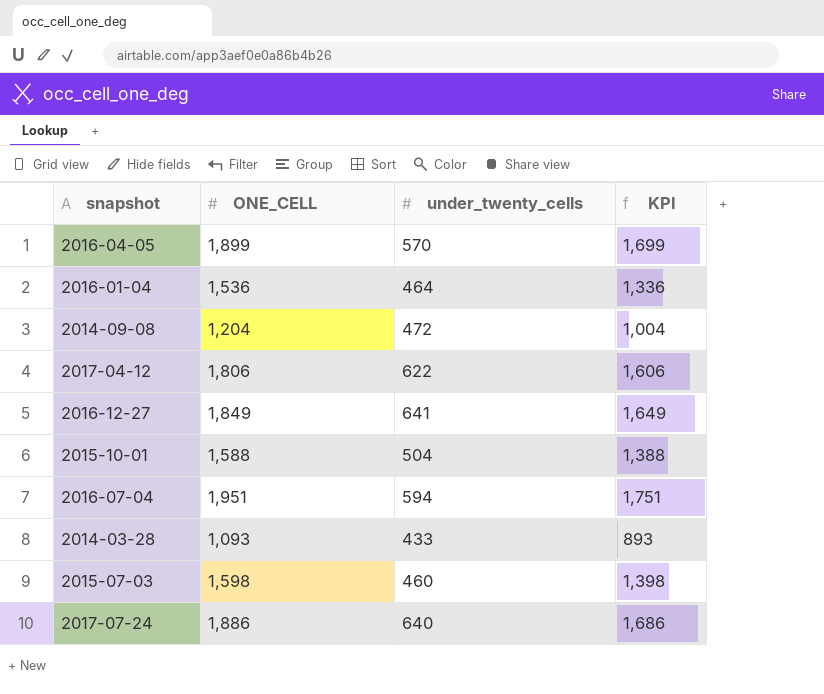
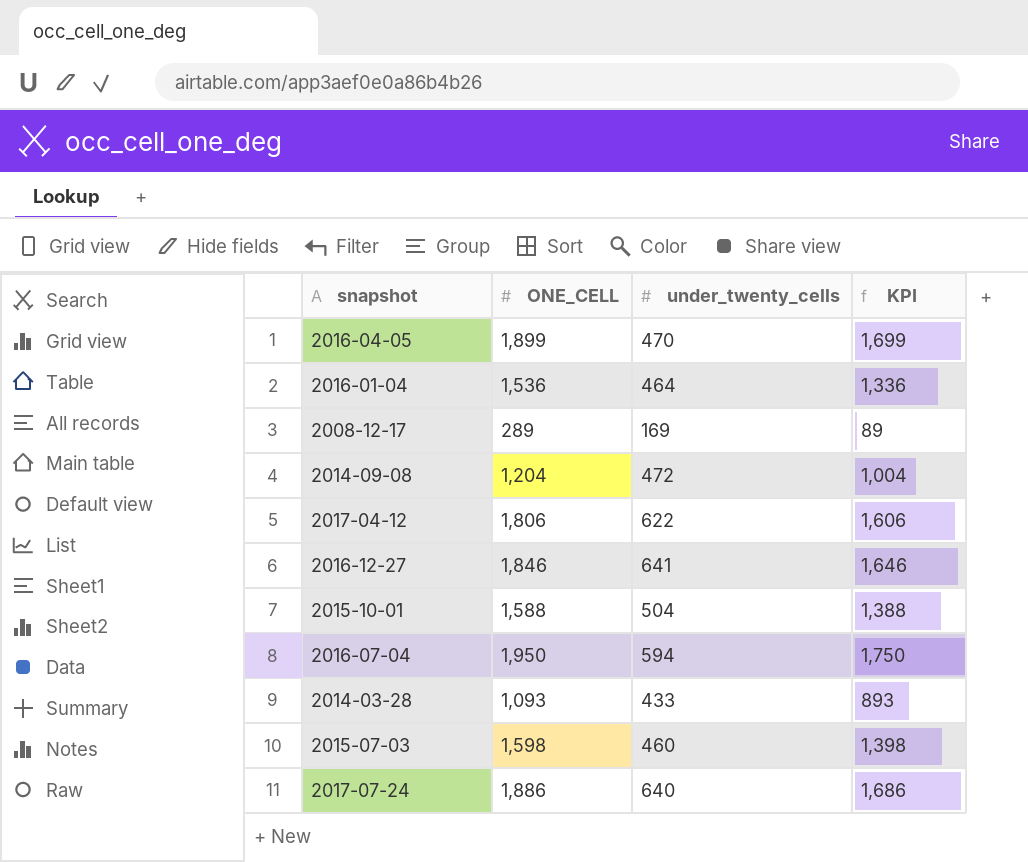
2016-04-05 | under_twenty_cells: 570 -> 470
row 2008-12-17: none -> 289 | 169 | 89
2016-12-27 | ONE_CELL: 1,849 -> 1,846
2016-12-27 | KPI: 1,649 -> 1,646
2016-07-04 | ONE_CELL: 1,951 -> 1,950
2016-07-04 | KPI: 1,751 -> 1,750

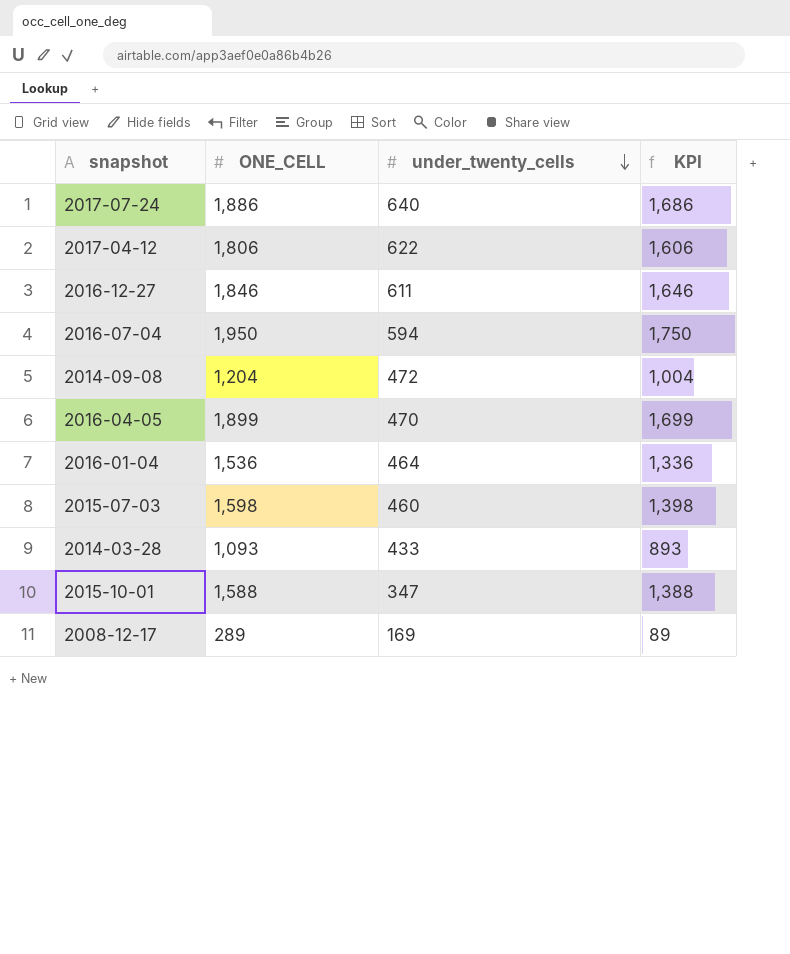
row order: none -> under_twenty_cells descending
2016-12-27 | under_twenty_cells: 641 -> 611
2015-10-01 | under_twenty_cells: 504 -> 347

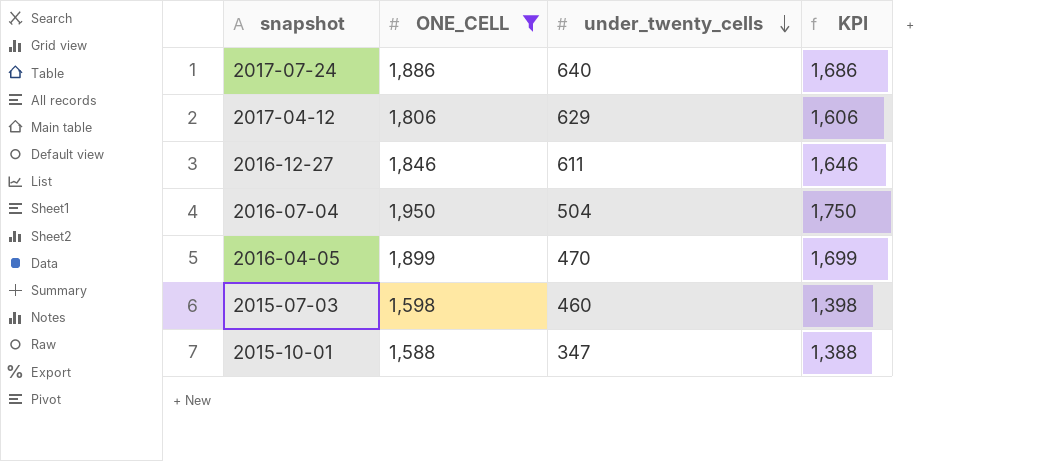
filter: none -> ONE_CELL >= 1,588
2017-04-12 | under_twenty_cells: 622 -> 629
2016-07-04 | under_twenty_cells: 594 -> 504

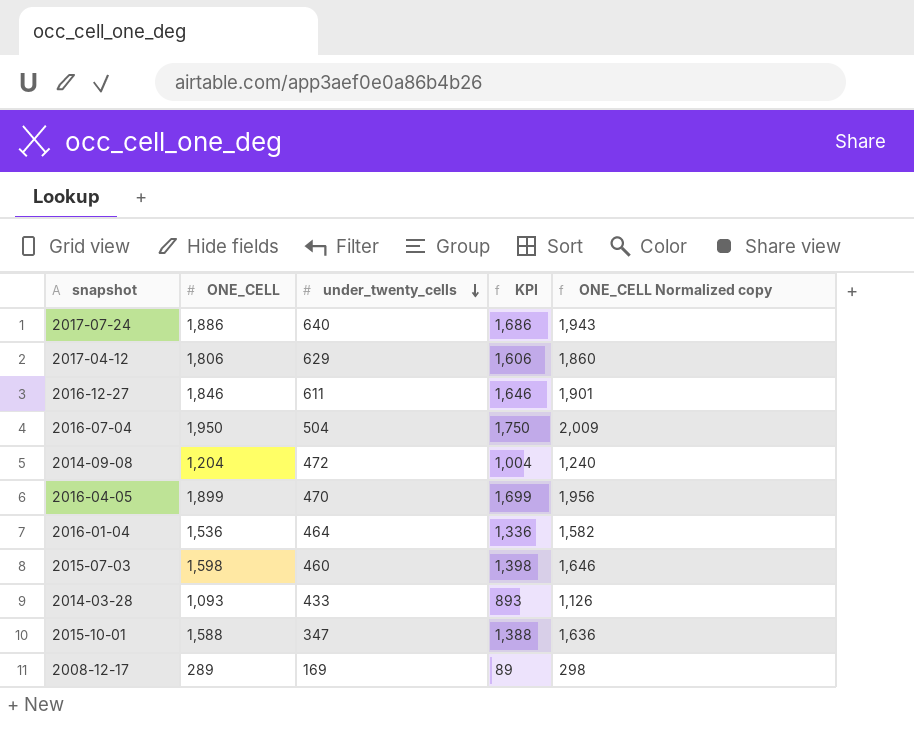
filter: ONE_CELL >= 1,588 -> none
column ONE_CELL Normalized copy | formula: none -> [ONE_CELL] * 1.03

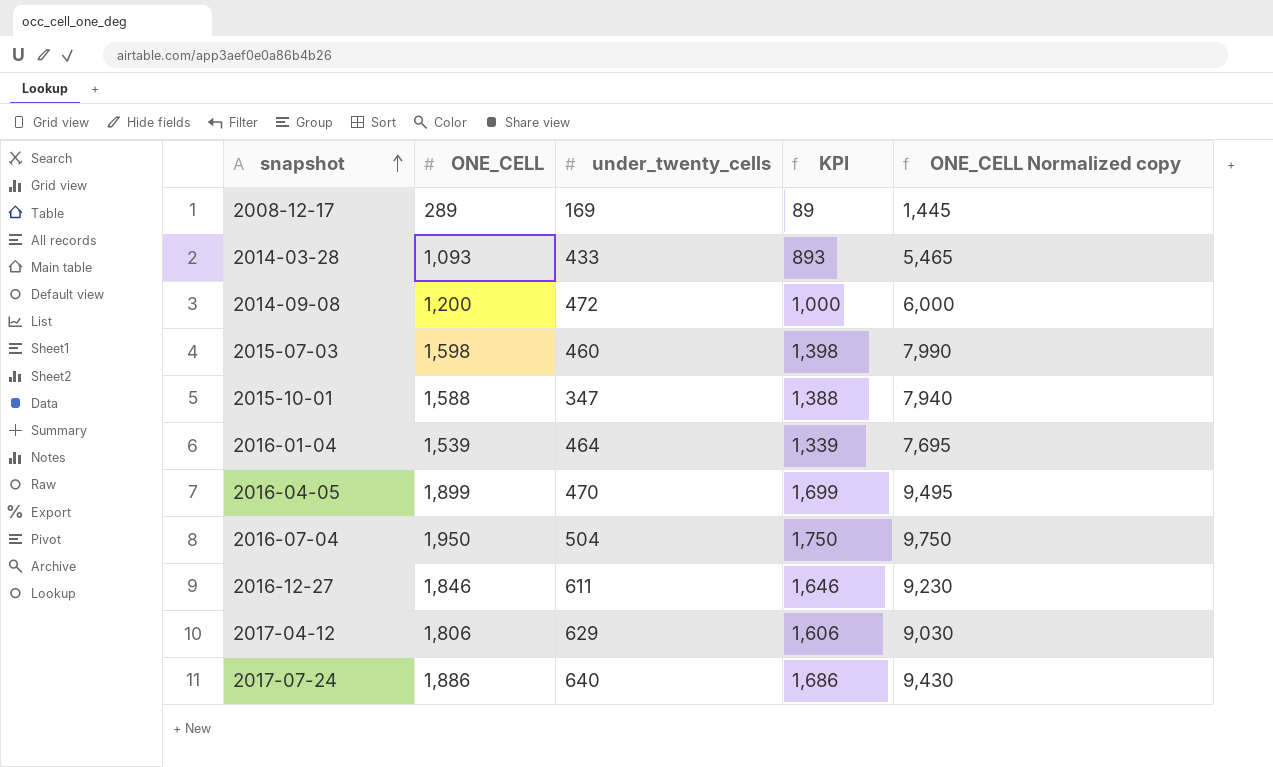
row order: under_twenty_cells descending -> snapshot ascending
column ONE_CELL Normalized copy | formula: [ONE_CELL] * 1.03 -> [ONE_CELL] * 5
2014-09-08 | ONE_CELL: 1,204 -> 1,200
2014-09-08 | KPI: 1,004 -> 1,000
2016-01-04 | ONE_CELL: 1,536 -> 1,539
2016-01-04 | KPI: 1,336 -> 1,339

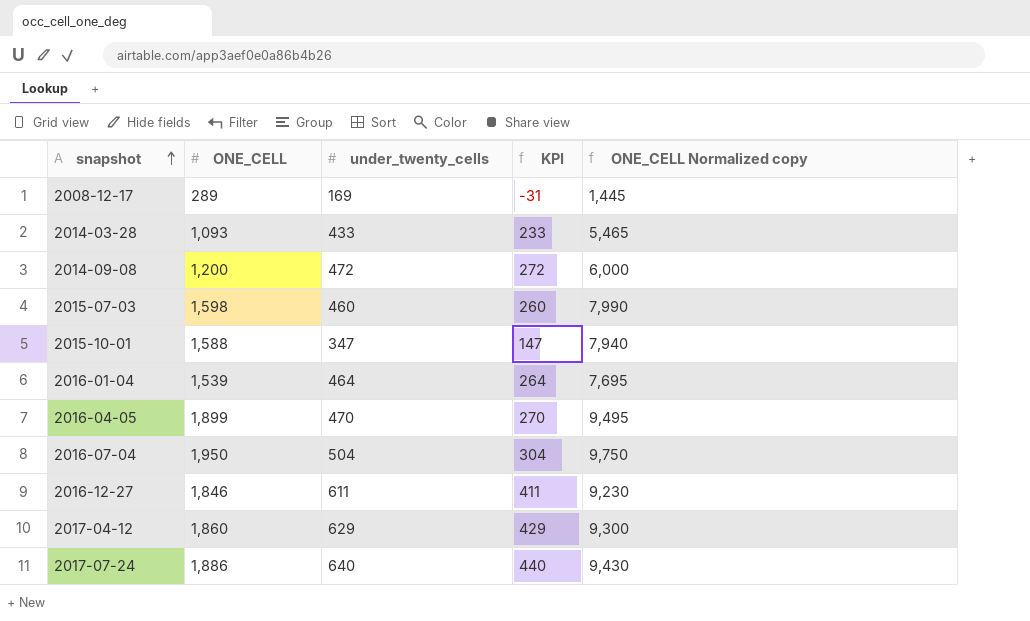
column KPI | formula: [ONE_CELL] - 200 -> [under_twenty_cells] - 200
2017-04-12 | ONE_CELL: 1,806 -> 1,860
2017-04-12 | ONE_CELL Normalized copy: 9,030 -> 9,300

